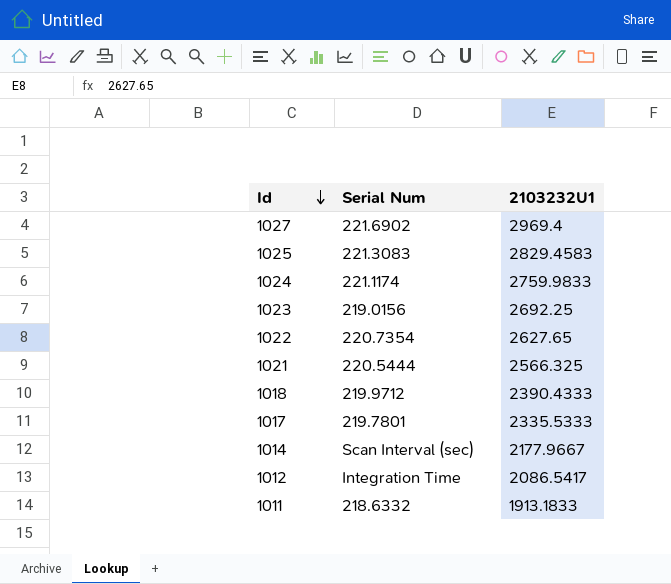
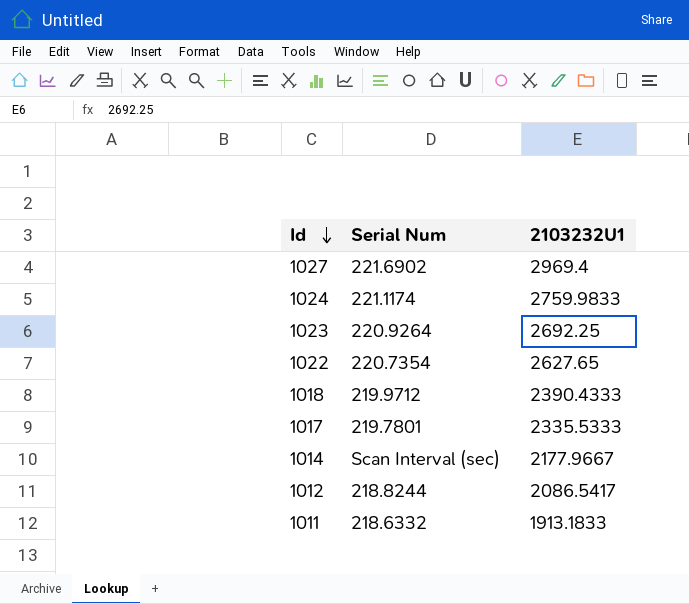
row 1025: 221.3083 | 2829.4583 -> none
row 1021: 220.5444 | 2566.325 -> none
1023 | Serial Num: 219.0156 -> 220.9264
1012 | Serial Num: Integration Time -> 218.8244

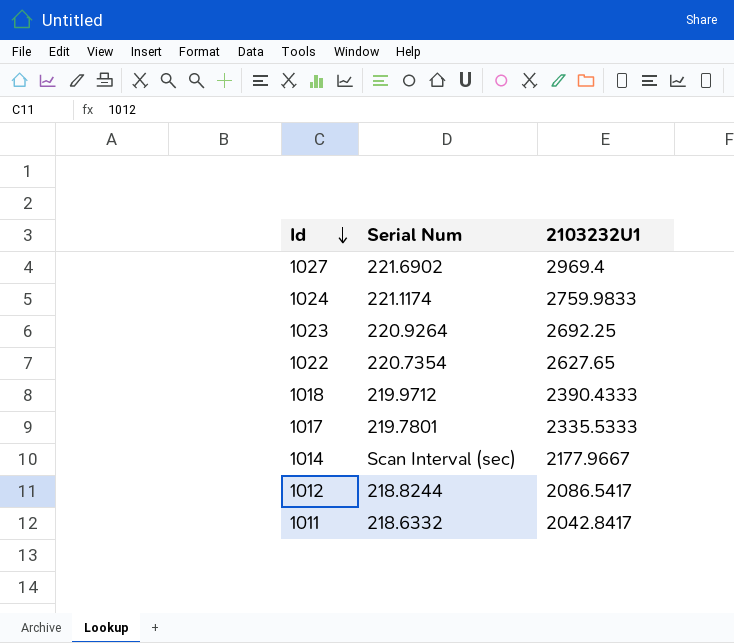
1011 | 2103232U1: 1913.1833 -> 2042.8417

